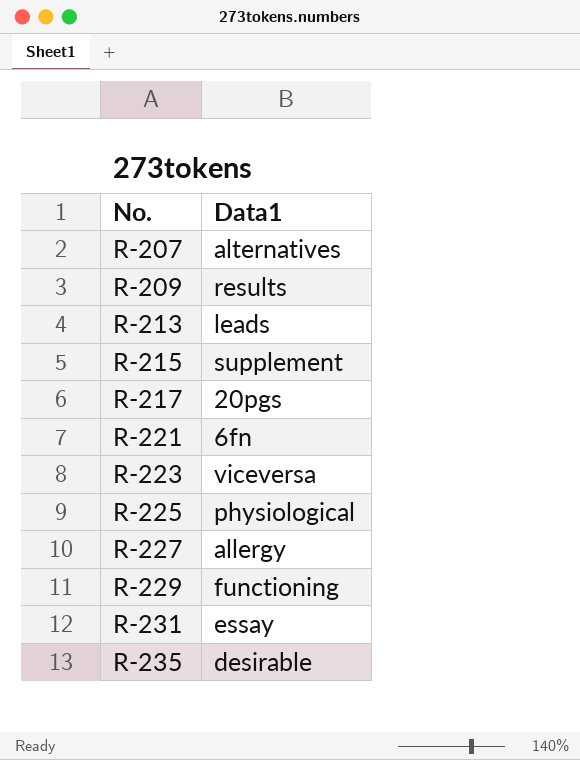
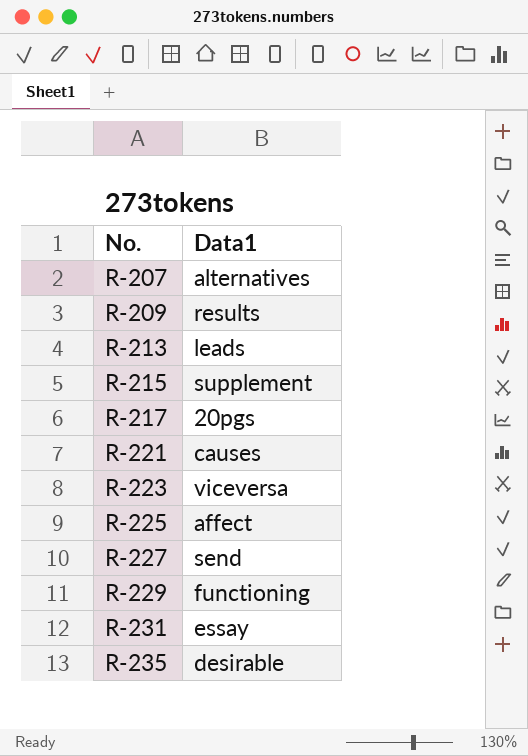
R-221 | Data1: 6fn -> causes
R-225 | Data1: physiological -> affect
R-227 | Data1: allergy -> send

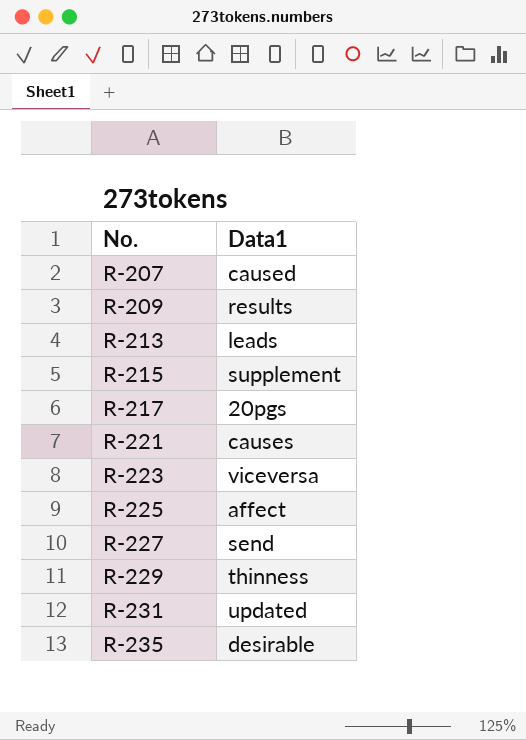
R-207 | Data1: alternatives -> caused
R-229 | Data1: functioning -> thinness
R-231 | Data1: essay -> updated

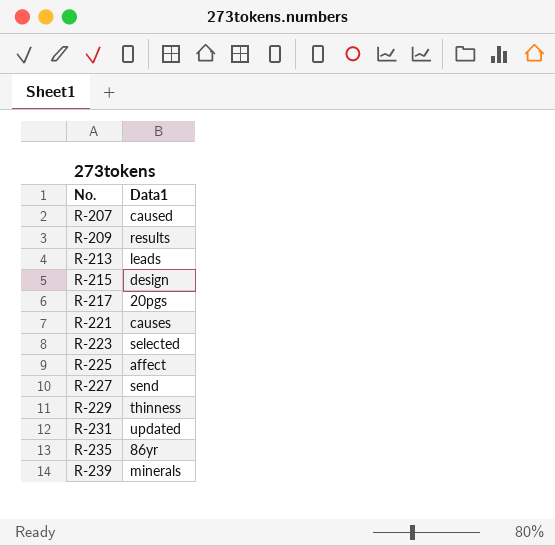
R-215 | Data1: supplement -> design
R-223 | Data1: viceversa -> selected
R-235 | Data1: desirable -> 86yr
row R-239: none -> minerals

